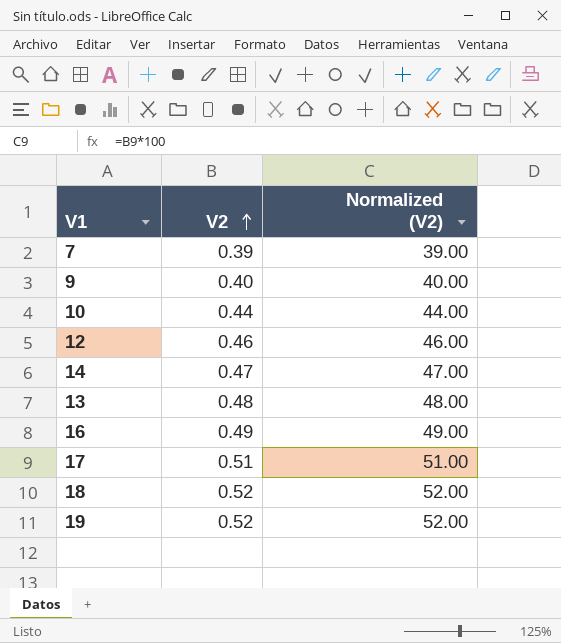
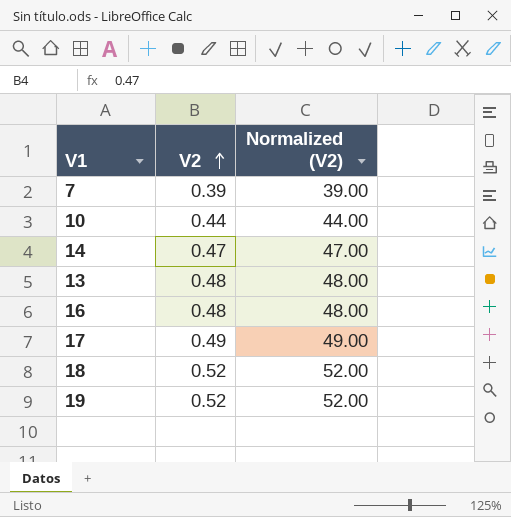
row 9: 0.40 | 40.00 -> none
row 12: 0.46 | 46.00 -> none
16 | V2: 0.49 -> 0.48
16 | Normalized (V2): 49.00 -> 48.00
17 | V2: 0.51 -> 0.49
17 | Normalized (V2): 51.00 -> 49.00

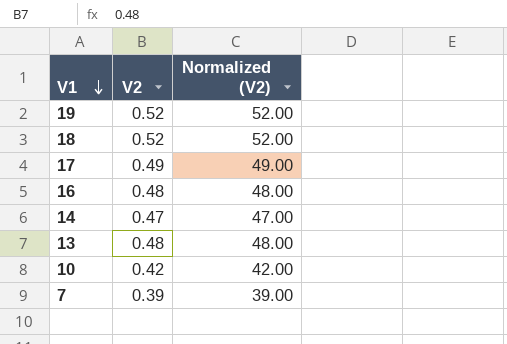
row order: V2 ascending -> V1 descending
10 | V2: 0.44 -> 0.42
10 | Normalized (V2): 44.00 -> 42.00

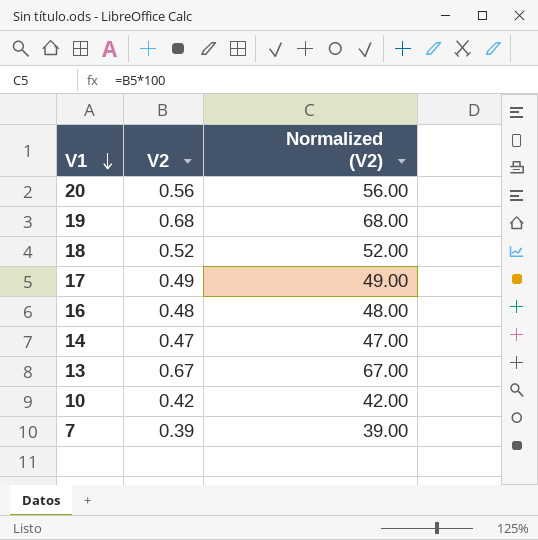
row 20: none -> 0.56 | 56.00
19 | V2: 0.52 -> 0.68
19 | Normalized (V2): 52.00 -> 68.00
13 | V2: 0.48 -> 0.67
13 | Normalized (V2): 48.00 -> 67.00

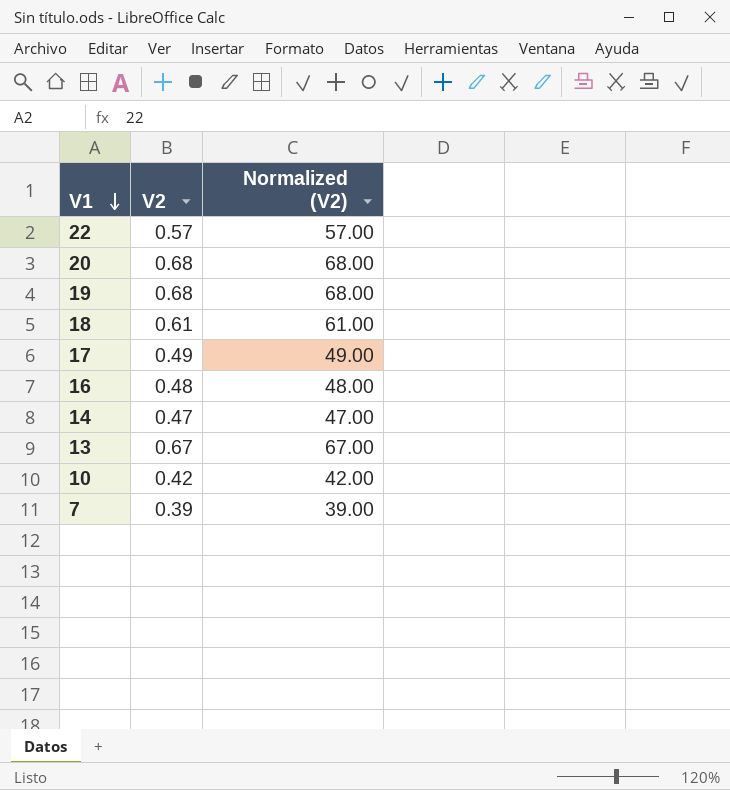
row 22: none -> 0.57 | 57.00
20 | V2: 0.56 -> 0.68
20 | Normalized (V2): 56.00 -> 68.00
18 | V2: 0.52 -> 0.61
18 | Normalized (V2): 52.00 -> 61.00

